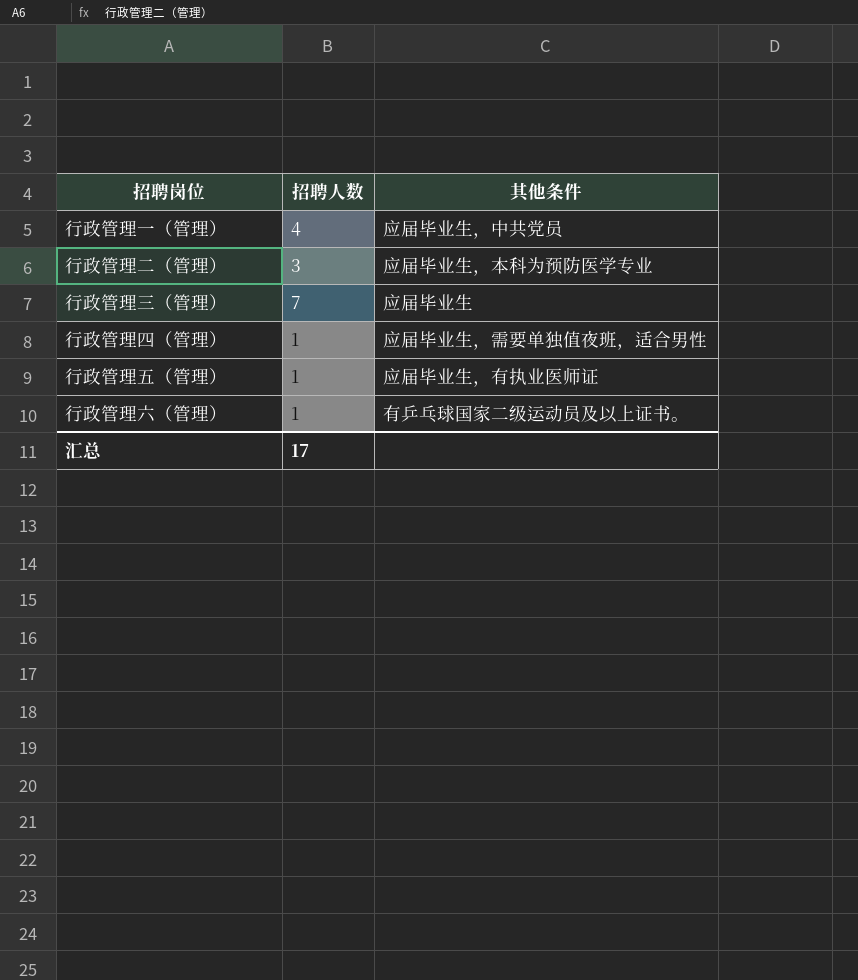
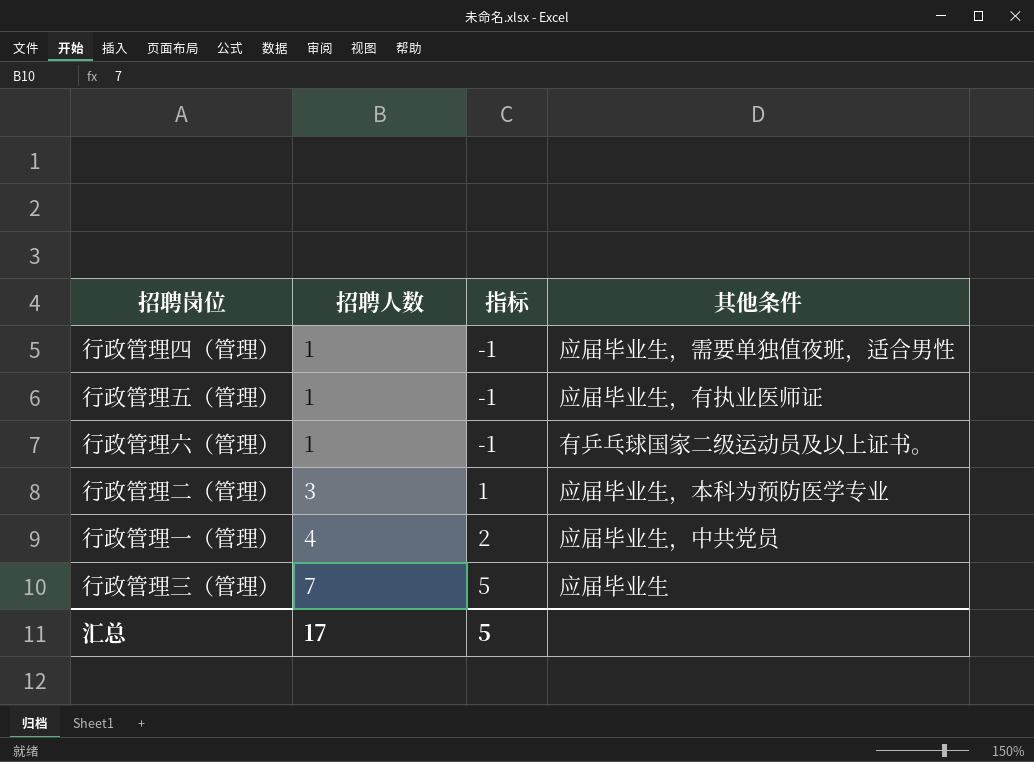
row order: none -> 招聘人数 ascending
column 指标 | formula: none -> [招聘人数] - 2

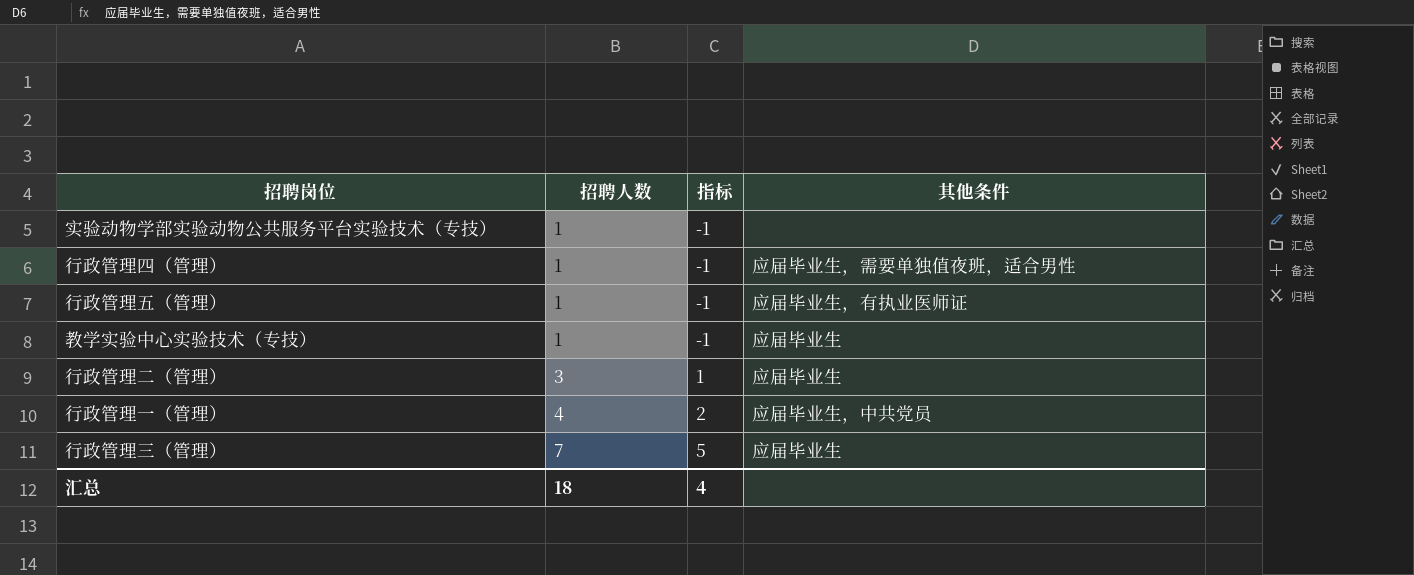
row 行政管理六（管理）: 1 | -1 | 有乒乓球国家二级运动员及以上证书。 -> none
row 实验动物学部实验动物公共服务平台实验技术（专技）: none -> 1 | -1 | none
row 教学实验中心实验技术（专技）: none -> 1 | -1 | 应届毕业生
行政管理二（管理） | 其他条件: 应届毕业生，本科为预防医学专业 -> 应届毕业生
汇总 | 招聘人数: 17 -> 18
汇总 | 指标: 5 -> 4

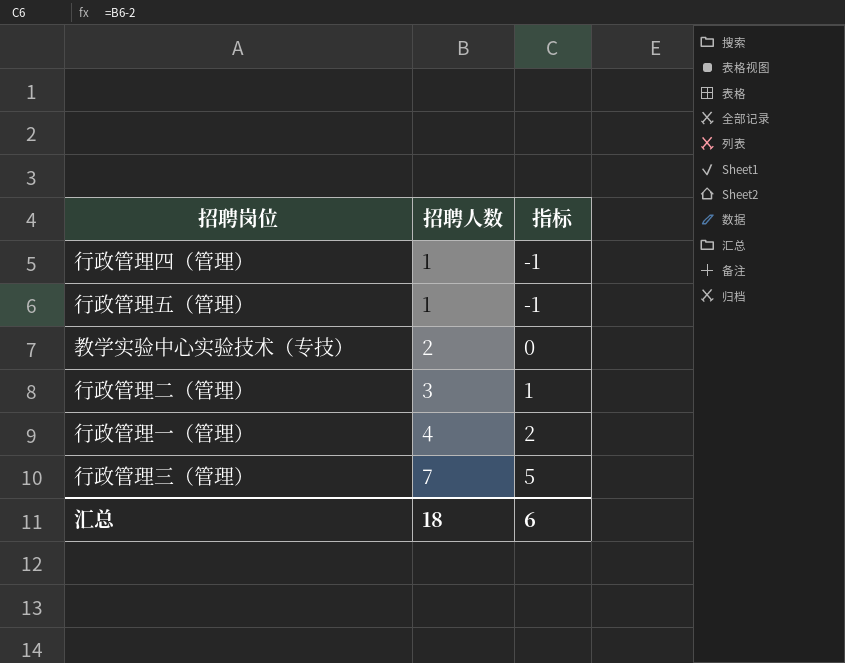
column 其他条件 | position: 4 -> none
row 实验动物学部实验动物公共服务平台实验技术（专技）: 1 | -1 | none -> none
教学实验中心实验技术（专技） | 招聘人数: 1 -> 2
教学实验中心实验技术（专技） | 指标: -1 -> 0
汇总 | 指标: 4 -> 6

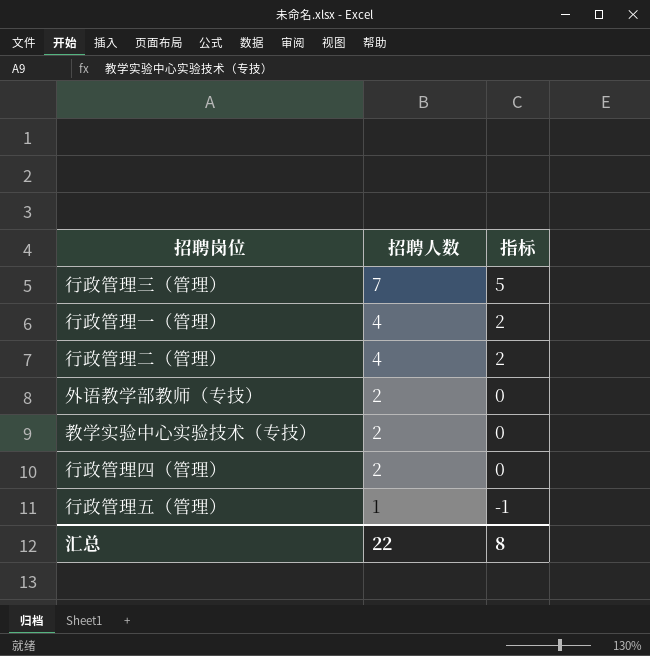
row order: 招聘人数 ascending -> 招聘人数 descending
行政管理二（管理） | 招聘人数: 3 -> 4
行政管理二（管理） | 指标: 1 -> 2
row 外语教学部教师（专技）: none -> 2 | 0
行政管理四（管理） | 招聘人数: 1 -> 2
行政管理四（管理） | 指标: -1 -> 0
汇总 | 招聘人数: 18 -> 22
汇总 | 指标: 6 -> 8

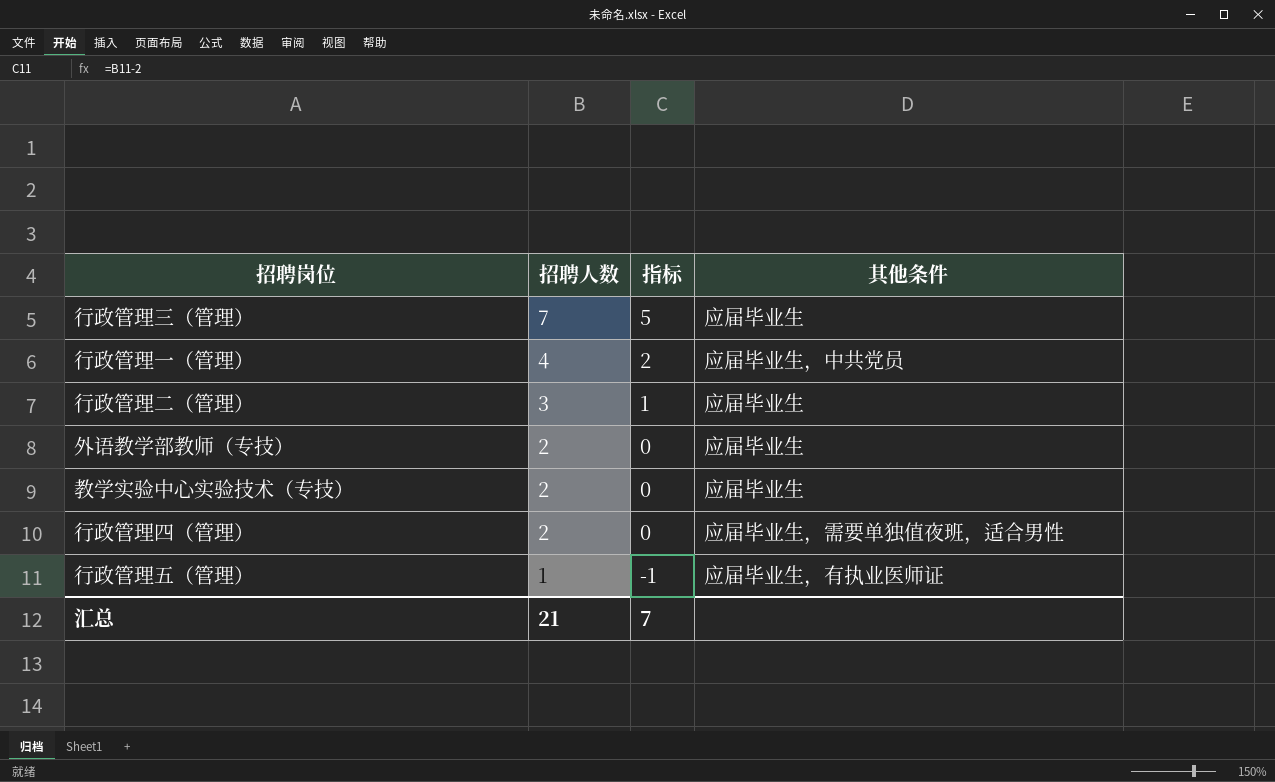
column 其他条件 | position: none -> 4
行政管理二（管理） | 招聘人数: 4 -> 3
行政管理二（管理） | 指标: 2 -> 1
汇总 | 招聘人数: 22 -> 21
汇总 | 指标: 8 -> 7

